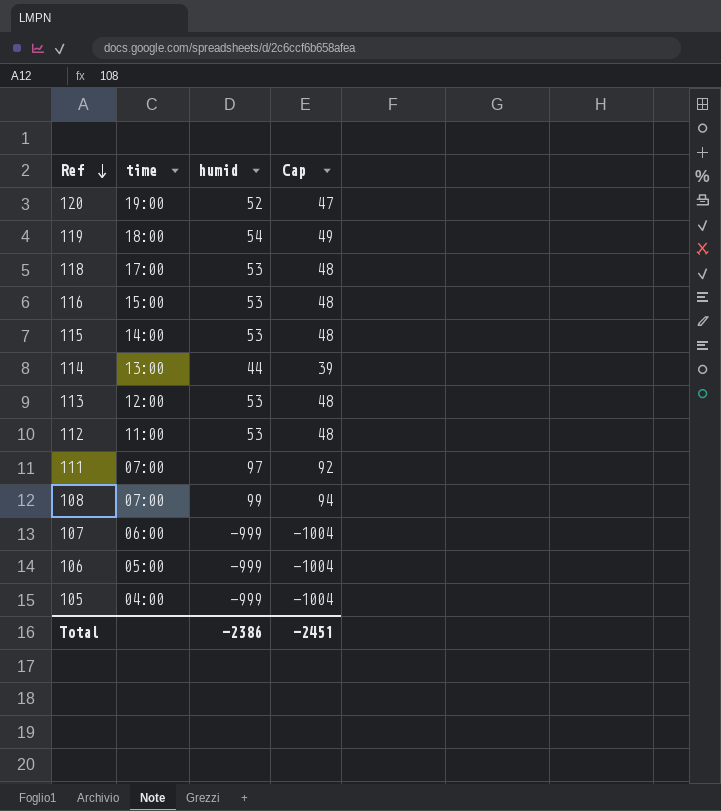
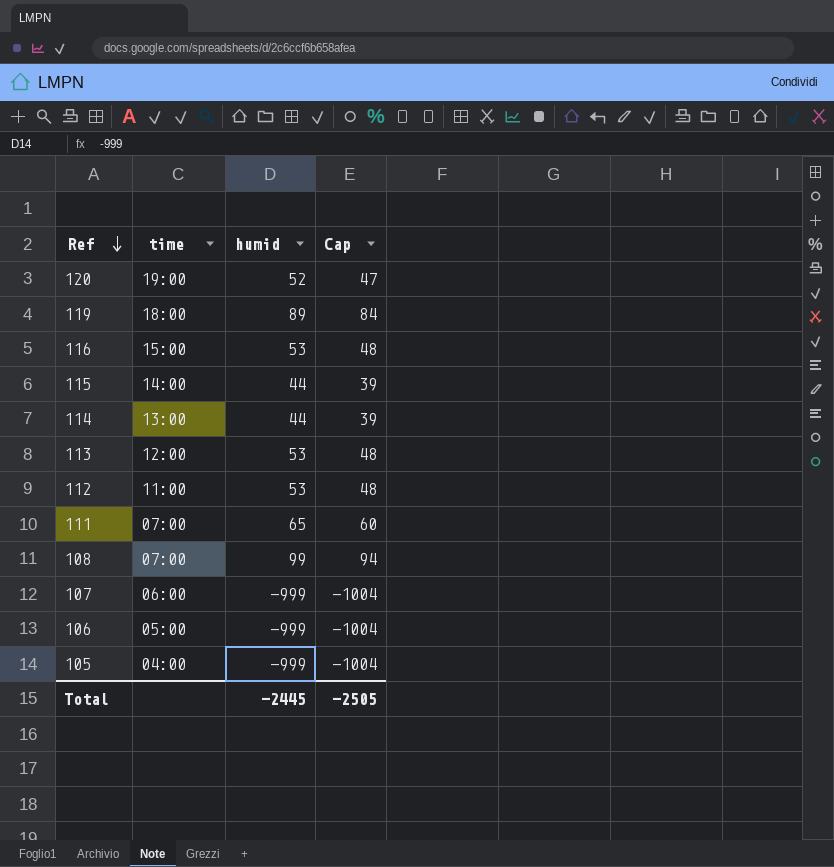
row 118: 17:00 | 53 | 48 -> none
119 | humid: 54 -> 89
119 | Cap: 49 -> 84
115 | humid: 53 -> 44
115 | Cap: 48 -> 39
111 | humid: 97 -> 65
111 | Cap: 92 -> 60
Total | humid: -2386 -> -2445
Total | Cap: -2451 -> -2505

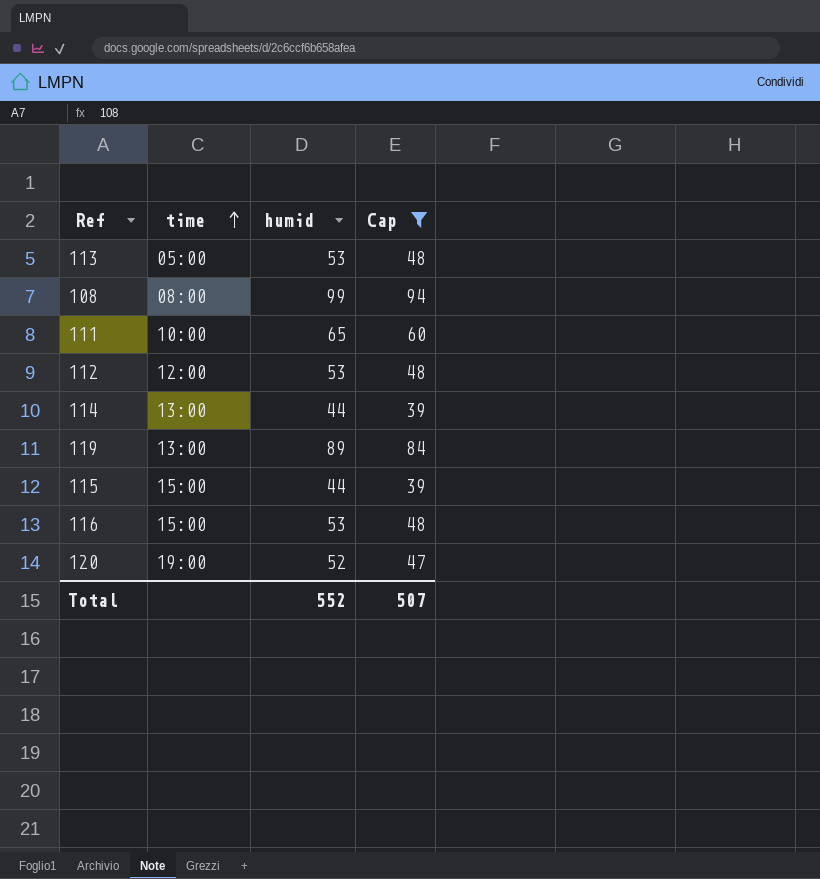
filter: none -> Cap != -1004
row order: Ref descending -> time ascending
113 | time: 12:00 -> 05:00
108 | time: 07:00 -> 08:00
111 | time: 07:00 -> 10:00
112 | time: 11:00 -> 12:00
119 | time: 18:00 -> 13:00
115 | time: 14:00 -> 15:00
Total | humid: -2445 -> 552
Total | Cap: -2505 -> 507

